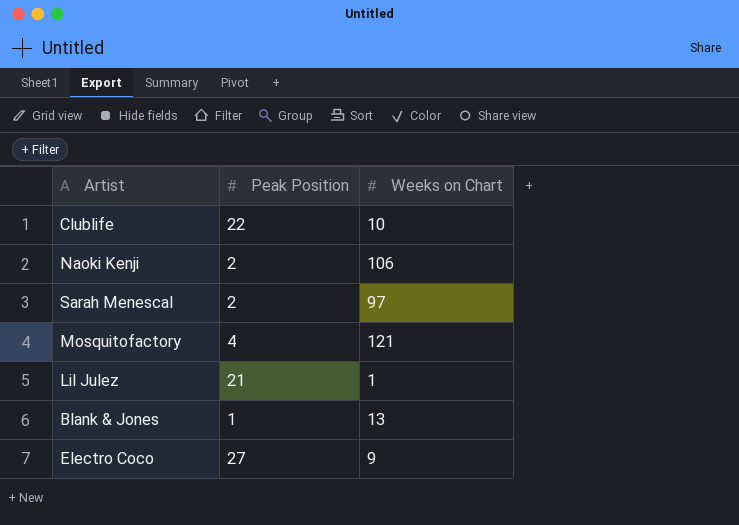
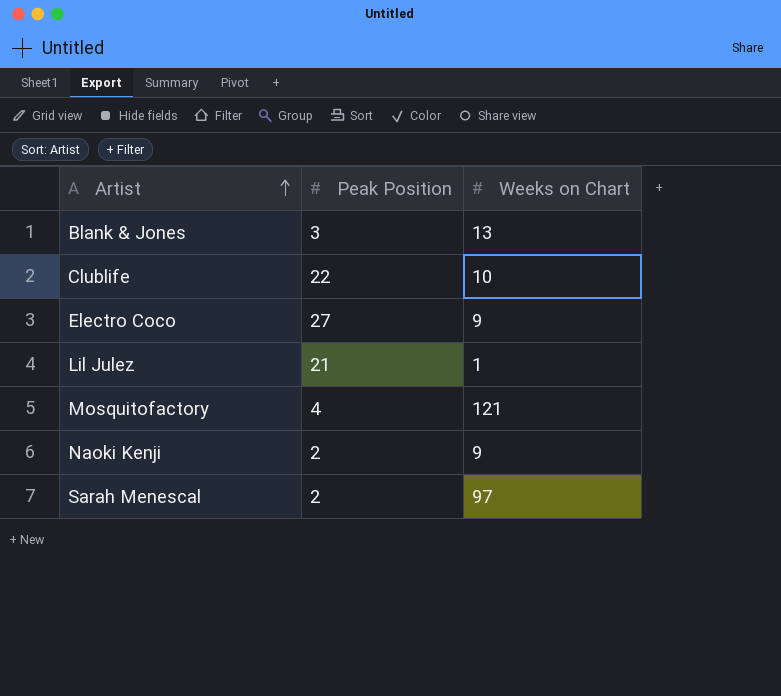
row order: none -> Artist ascending
Blank & Jones | Peak Position: 1 -> 3
Naoki Kenji | Weeks on Chart: 106 -> 9

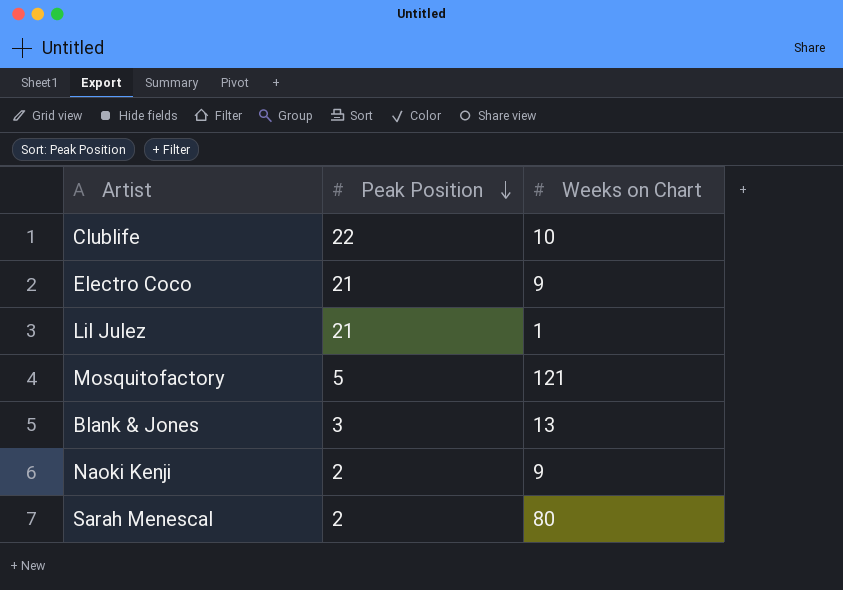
row order: Artist ascending -> Peak Position descending
Electro Coco | Peak Position: 27 -> 21
Mosquitofactory | Peak Position: 4 -> 5
Sarah Menescal | Weeks on Chart: 97 -> 80

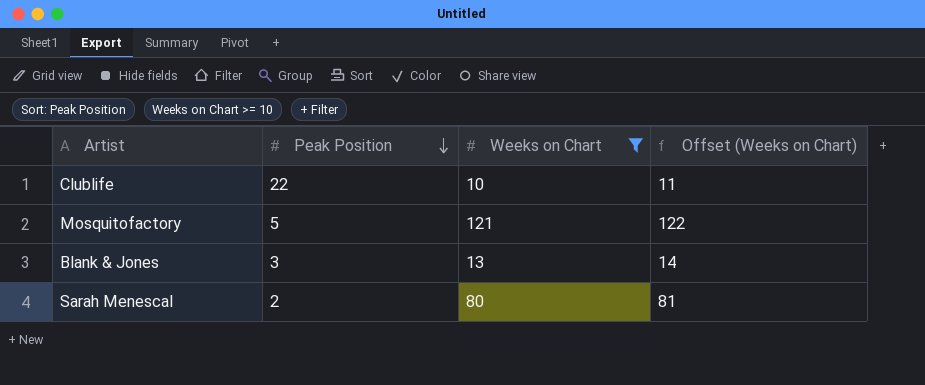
filter: none -> Weeks on Chart >= 10
column Offset (Weeks on Chart) | formula: none -> [Weeks on Chart] + 1

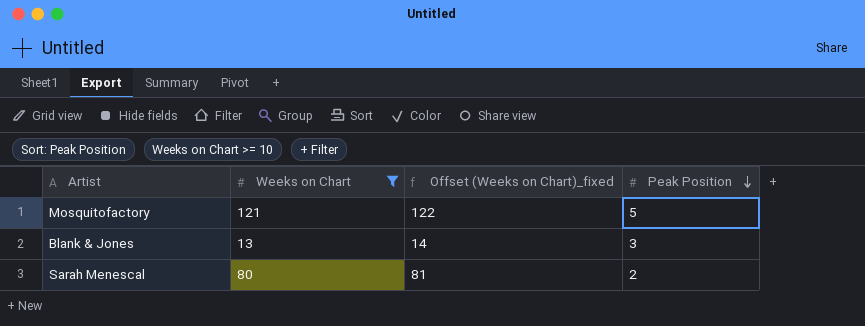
column name: Offset (Weeks on Chart) -> Offset (Weeks on Chart)_fixed
column Peak Position | position: 2 -> 4
row Clublife: 22 | 10 | 11 -> none

